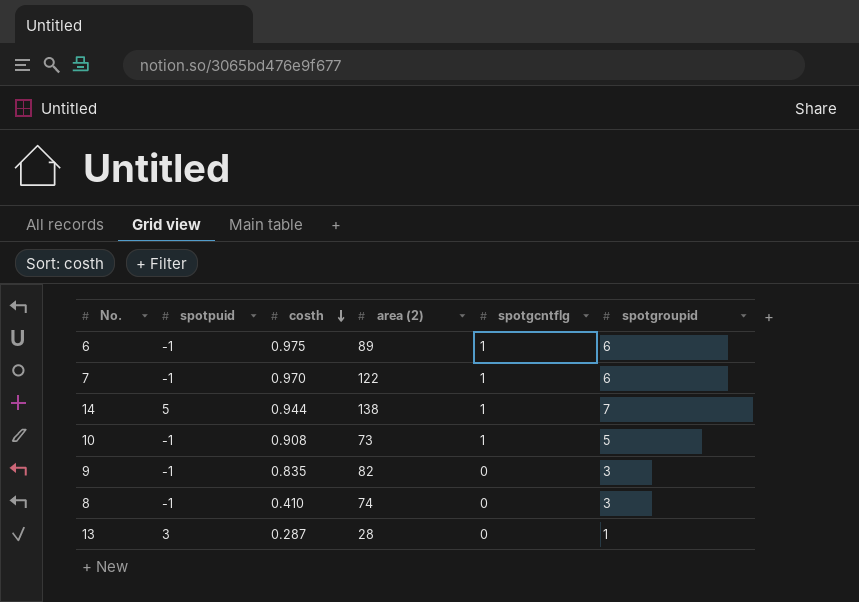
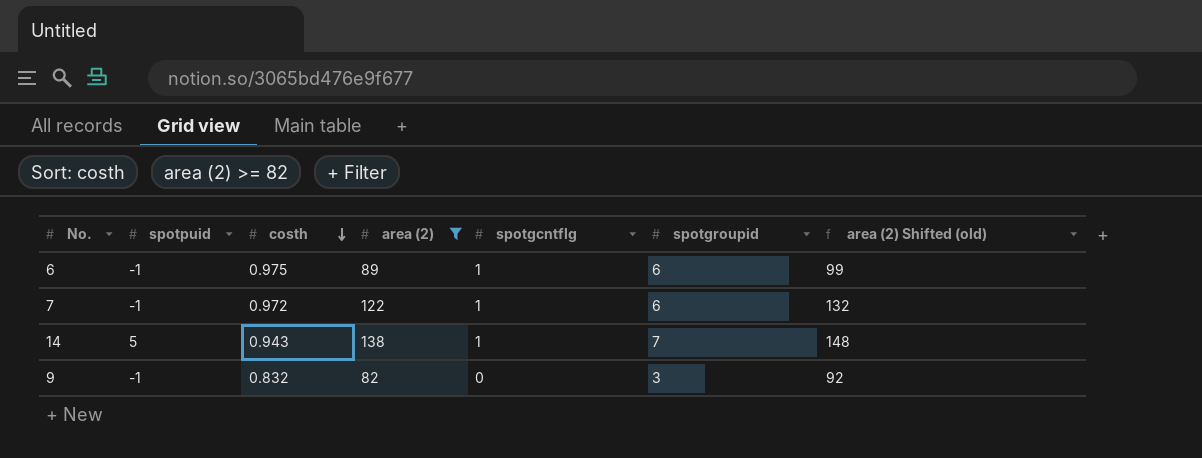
filter: none -> area (2) >= 82
column area (2) Shifted (old) | formula: none -> [area (2)] + 10
7 | costh: 0.970 -> 0.972
14 | costh: 0.944 -> 0.943
9 | costh: 0.835 -> 0.832

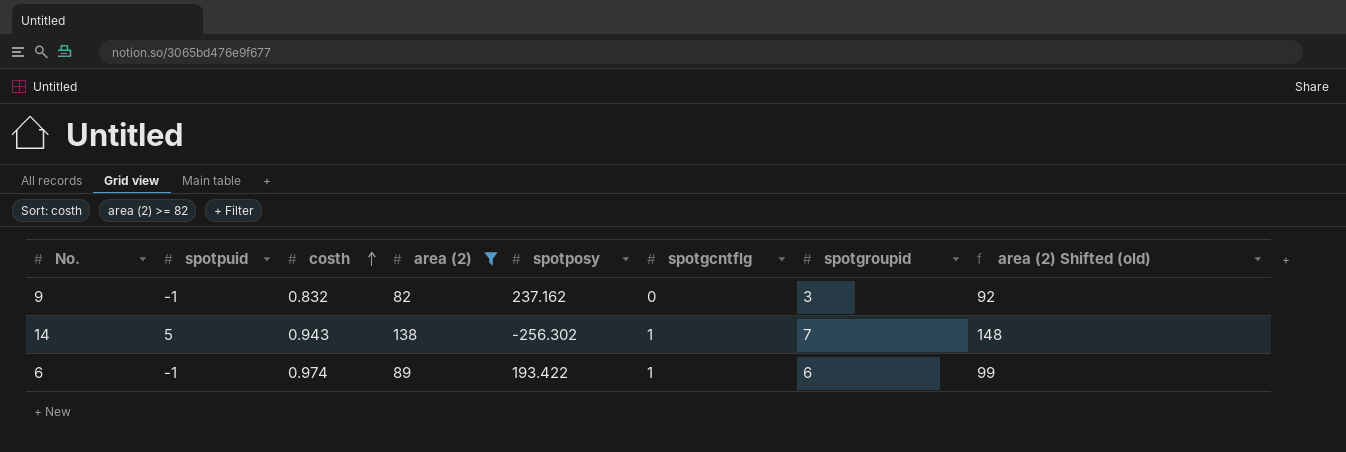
row order: costh descending -> costh ascending
column spotposy | position: none -> 5
row 7: -1 | 0.972 | 122 | 1 | 6 | 132 -> none
6 | costh: 0.975 -> 0.974

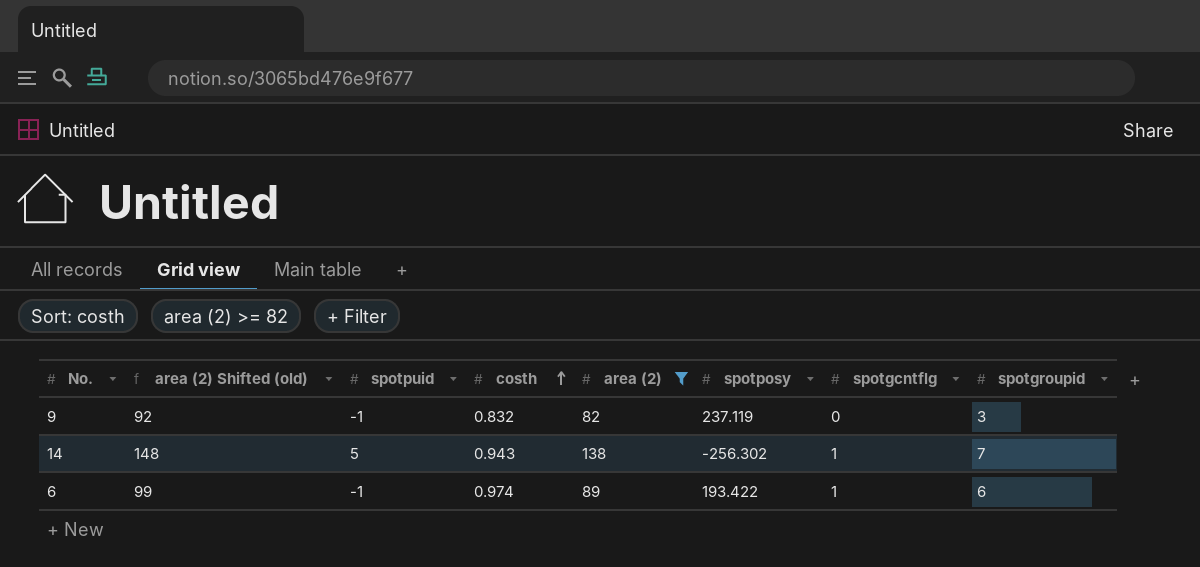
column area (2) Shifted (old) | position: 8 -> 2
9 | spotposy: 237.162 -> 237.119

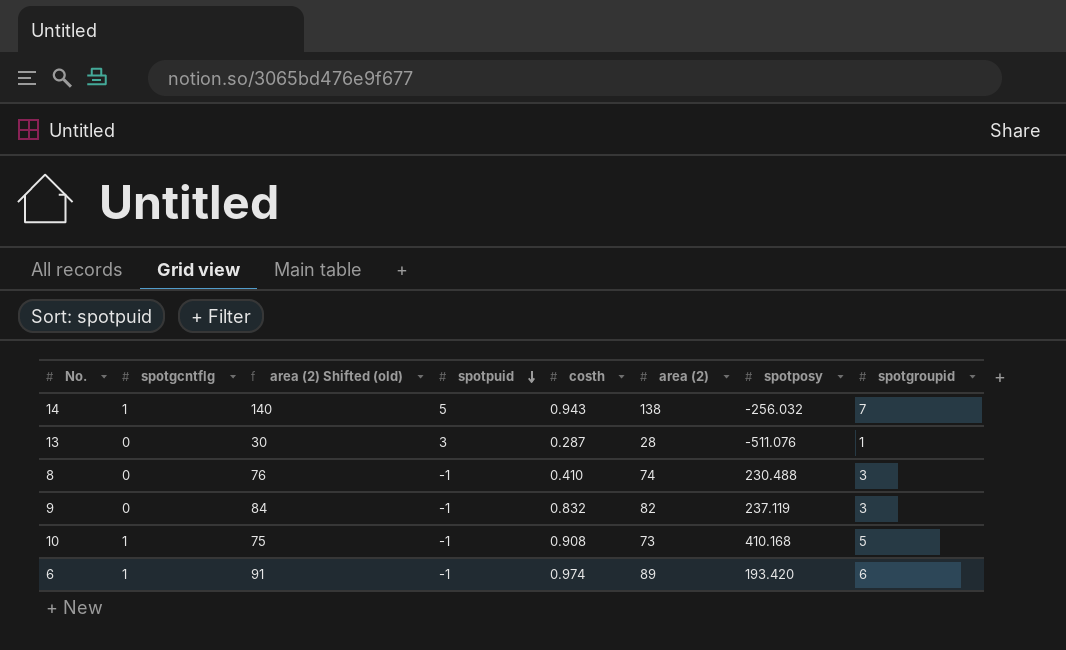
filter: area (2) >= 82 -> none
row order: costh ascending -> spotpuid descending
column spotgcntflg | position: 7 -> 2
column area (2) Shifted (old) | formula: [area (2)] + 10 -> [area (2)] + 2
14 | spotposy: -256.302 -> -256.032
6 | spotposy: 193.422 -> 193.420

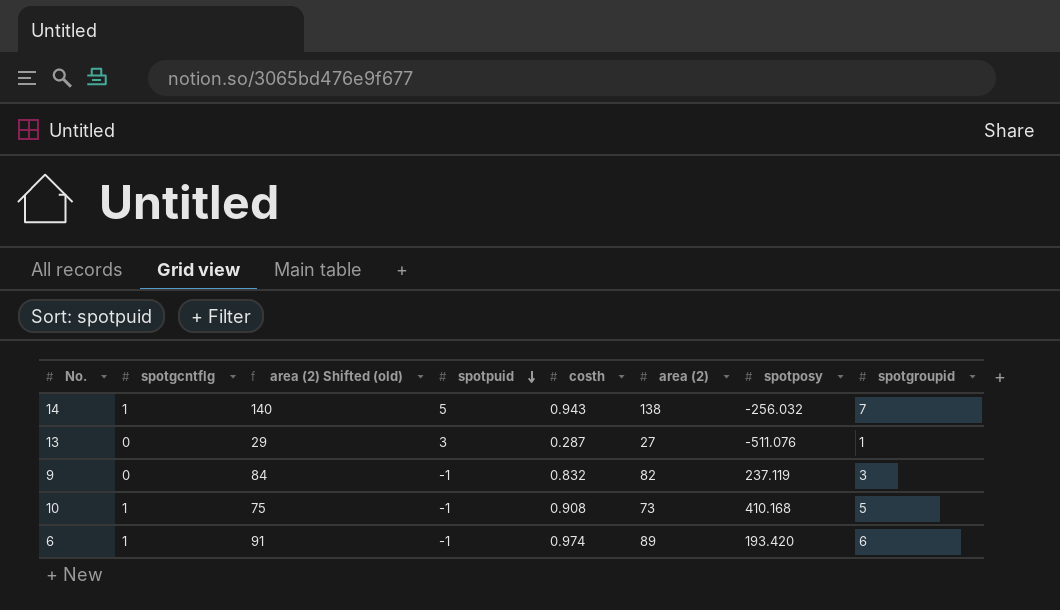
row 8: 0 | 76 | -1 | 0.410 | 74 | 230.488 | 3 -> none
13 | area (2) Shifted (old): 30 -> 29
13 | area (2): 28 -> 27

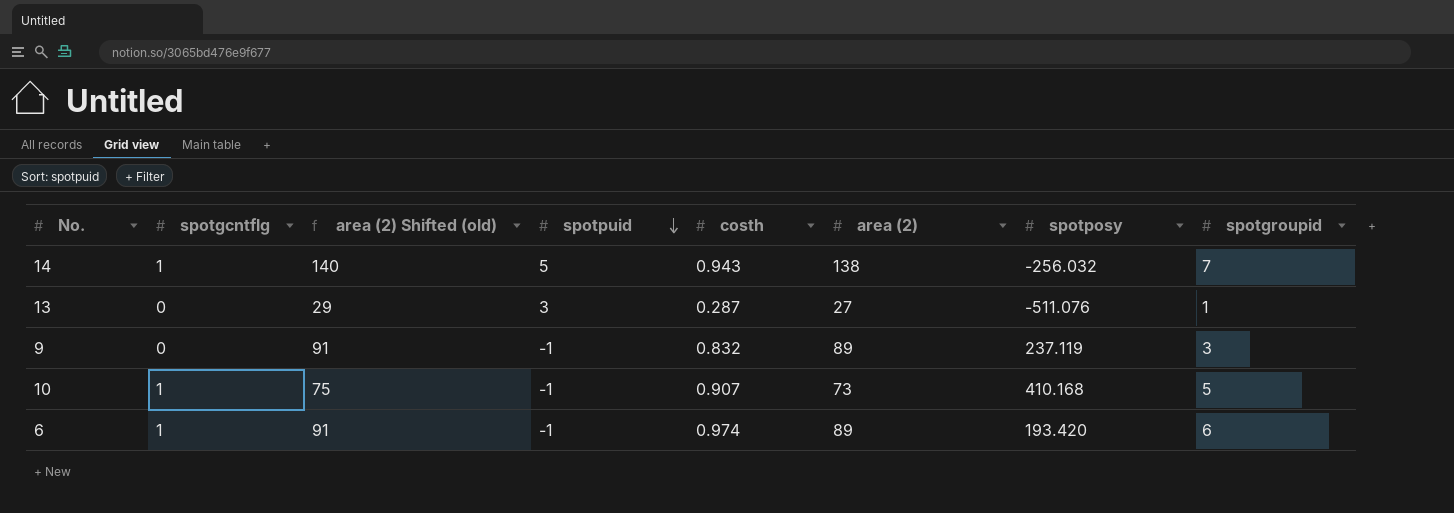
9 | area (2) Shifted (old): 84 -> 91
9 | area (2): 82 -> 89
10 | costh: 0.908 -> 0.907

